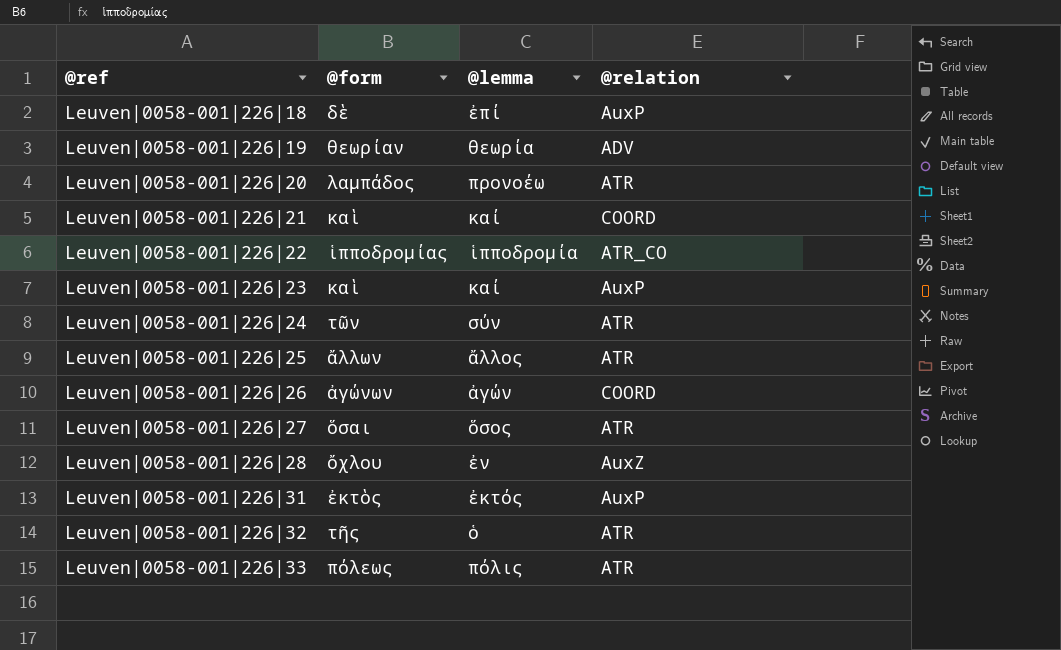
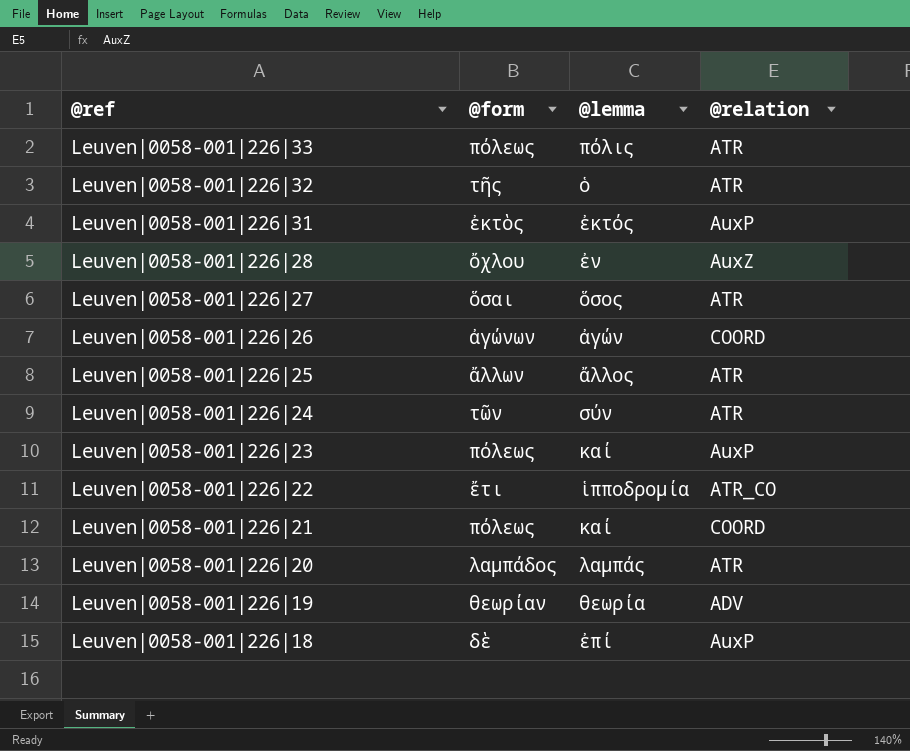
row order: @ref ascending -> @ref descending
Leuven|0058-001|226|23 | @form: καὶ -> πόλεως
Leuven|0058-001|226|22 | @form: ἱπποδρομίας -> ἔτι
Leuven|0058-001|226|21 | @form: καὶ -> πόλεως
Leuven|0058-001|226|20 | @lemma: προνοέω -> λαμπάς

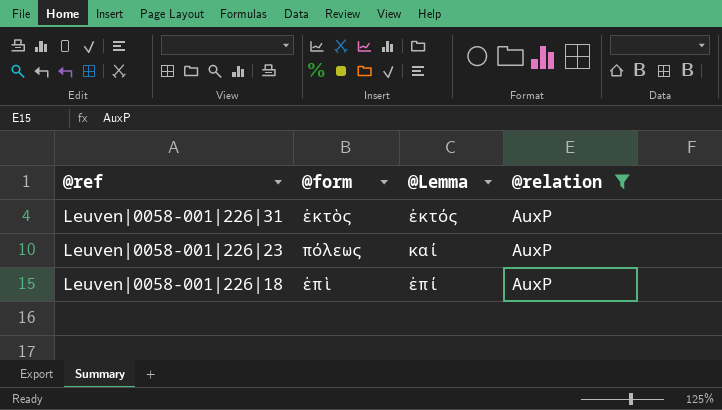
filter: none -> @relation = AuxP
column name: @lemma -> @Lemma
Leuven|0058-001|226|18 | @form: δὲ -> ἐπὶ

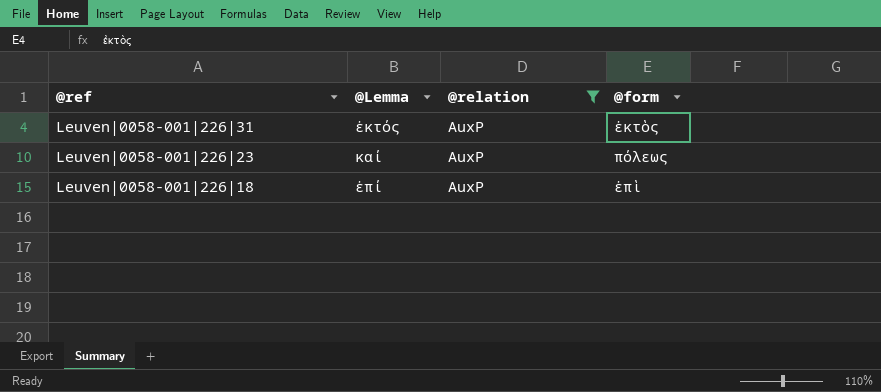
column @form | position: 2 -> 4

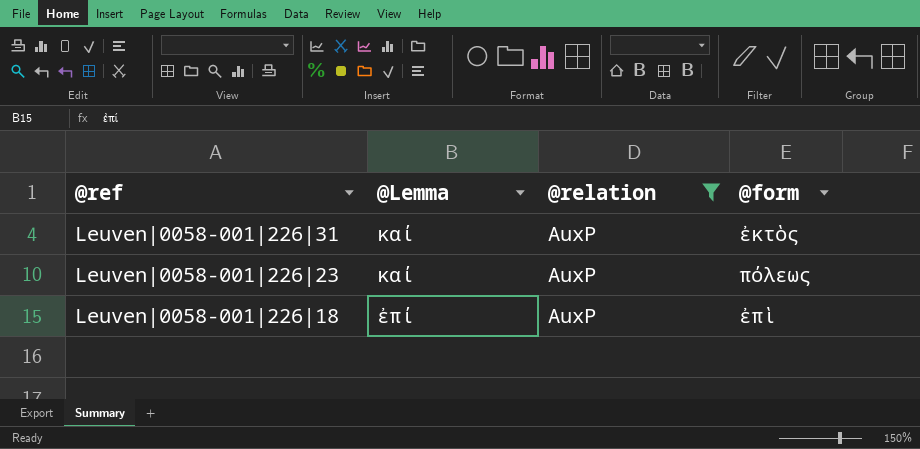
Leuven|0058-001|226|31 | @Lemma: ἐκτός -> καί

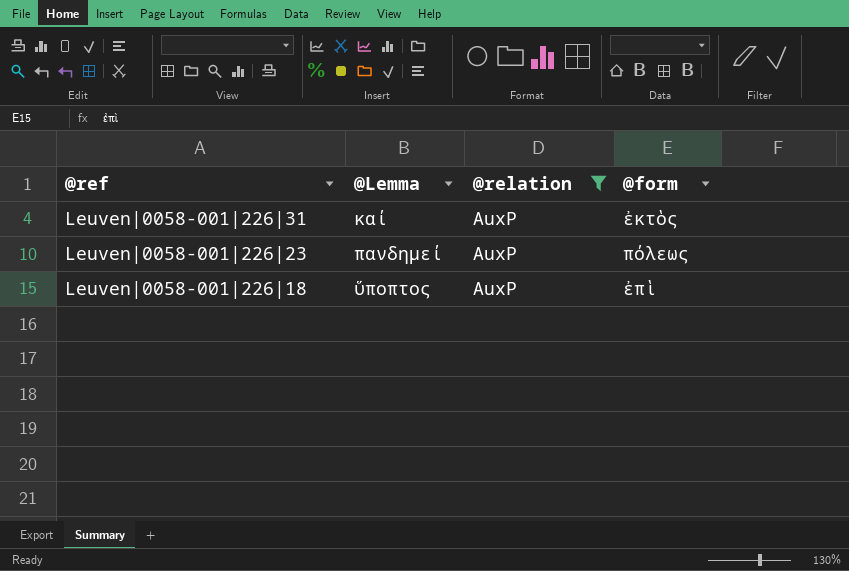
Leuven|0058-001|226|23 | @Lemma: καί -> πανδημεί
Leuven|0058-001|226|18 | @Lemma: ἐπί -> ὕποπτος

